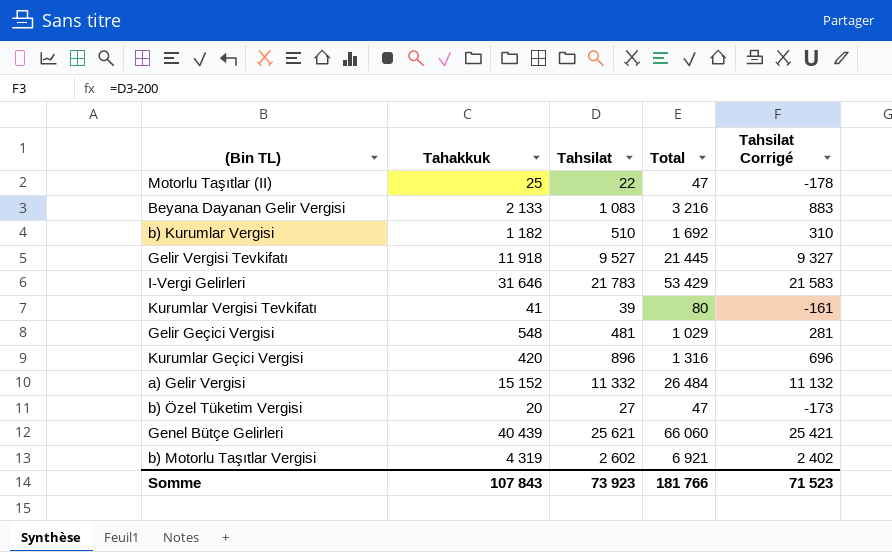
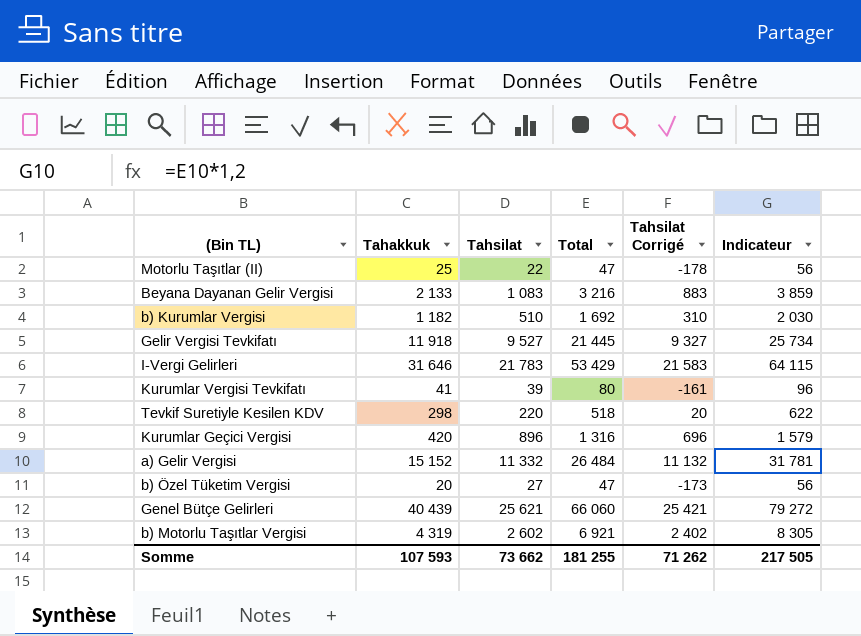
column Indicateur | formula: none -> [Total] * 1,2
row Gelir Geçici Vergisi: 548 | 481 | 1 029 | 281 -> none
row Tevkif Suretiyle Kesilen KDV: none -> 298 | 220 | 518 | 20 | 622
Somme | Tahakkuk: 107 843 -> 107 593
Somme | Tahsilat: 73 923 -> 73 662
Somme | Total: 181 766 -> 181 255
Somme | Tahsilat Corrigé: 71 523 -> 71 262

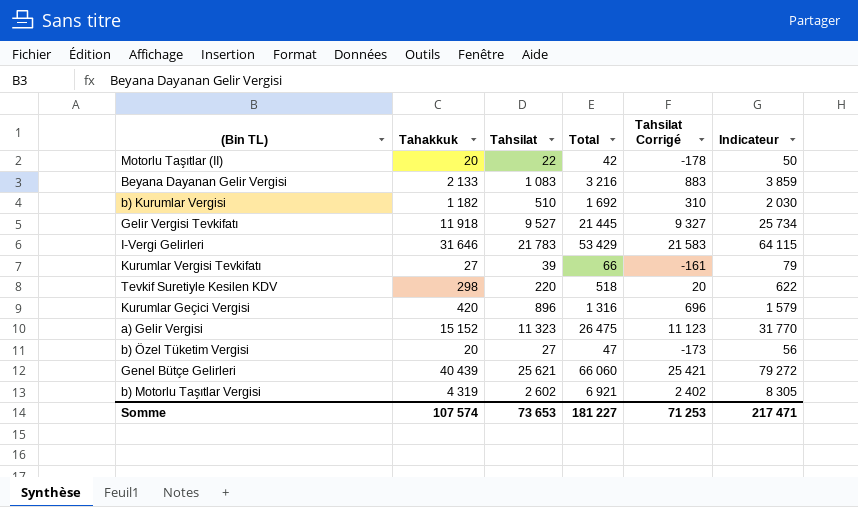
Motorlu Taşıtlar (II) | Tahakkuk: 25 -> 20
Motorlu Taşıtlar (II) | Total: 47 -> 42
Motorlu Taşıtlar (II) | Indicateur: 56 -> 50
Kurumlar Vergisi Tevkifatı | Tahakkuk: 41 -> 27
Kurumlar Vergisi Tevkifatı | Total: 80 -> 66
Kurumlar Vergisi Tevkifatı | Indicateur: 96 -> 79
a) Gelir Vergisi | Tahsilat: 11 332 -> 11 323
a) Gelir Vergisi | Total: 26 484 -> 26 475
a) Gelir Vergisi | Tahsilat Corrigé: 11 132 -> 11 123
a) Gelir Vergisi | Indicateur: 31 781 -> 31 770
Somme | Tahakkuk: 107 593 -> 107 574
Somme | Tahsilat: 73 662 -> 73 653
Somme | Total: 181 255 -> 181 227
Somme | Tahsilat Corrigé: 71 262 -> 71 253
Somme | Indicateur: 217 505 -> 217 471

